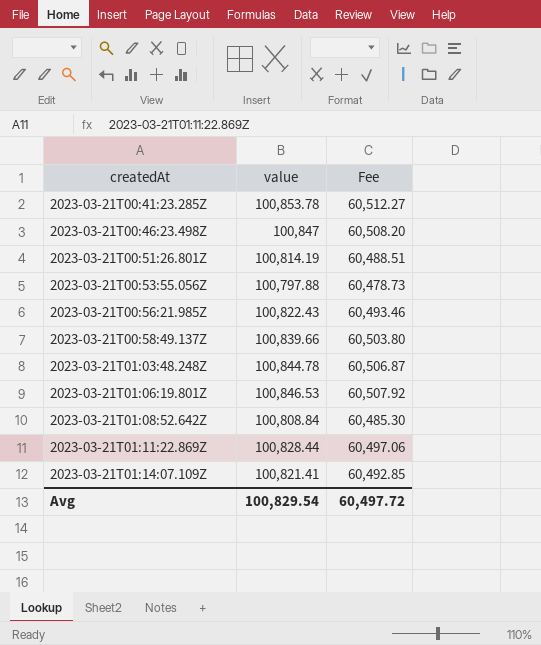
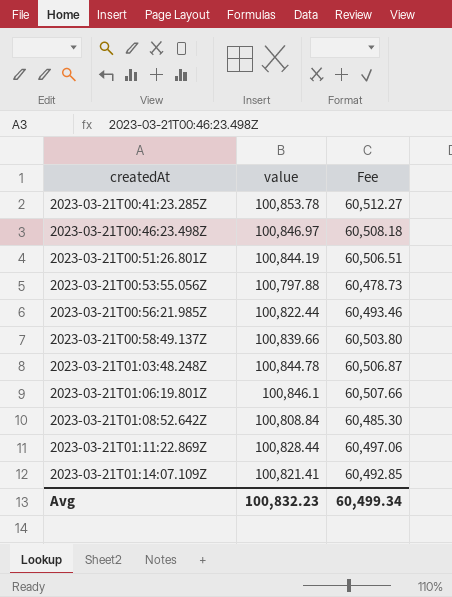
2023-03-21T00:46:23.498Z | value: 100,847 -> 100,846.97
2023-03-21T00:46:23.498Z | Fee: 60,508.20 -> 60,508.18
2023-03-21T00:51:26.801Z | value: 100,814.19 -> 100,844.19
2023-03-21T00:51:26.801Z | Fee: 60,488.51 -> 60,506.51
2023-03-21T00:56:21.985Z | value: 100,822.43 -> 100,822.44
2023-03-21T01:06:19.801Z | value: 100,846.53 -> 100,846.1
2023-03-21T01:06:19.801Z | Fee: 60,507.92 -> 60,507.66
Avg | value: 100,829.54 -> 100,832.23
Avg | Fee: 60,497.72 -> 60,499.34

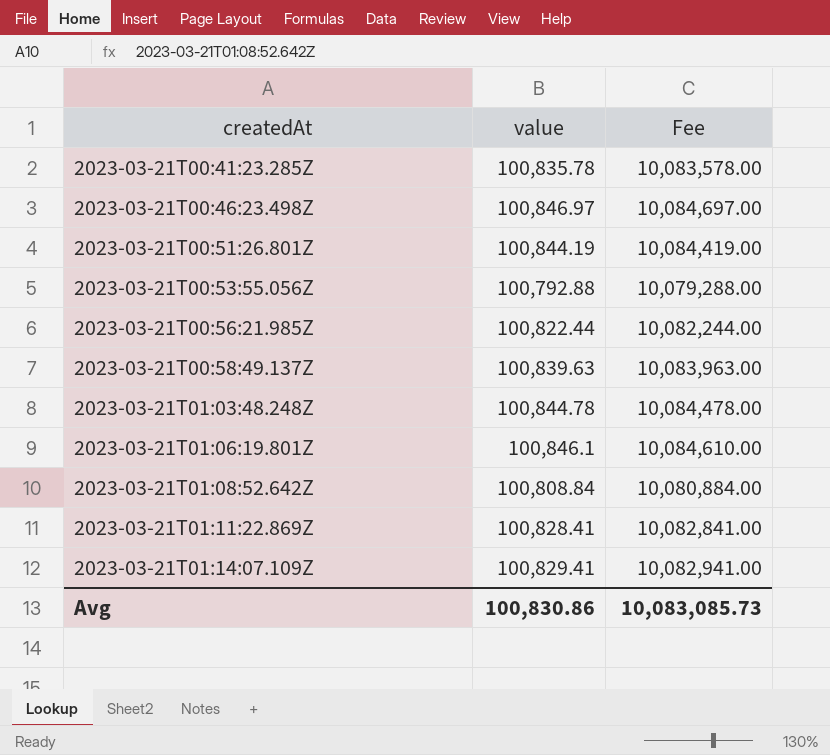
column Fee | formula: [value] * 0.6 -> [value] * 100
2023-03-21T00:41:23.285Z | value: 100,853.78 -> 100,835.78
2023-03-21T00:53:55.056Z | value: 100,797.88 -> 100,792.88
2023-03-21T00:58:49.137Z | value: 100,839.66 -> 100,839.63
2023-03-21T01:11:22.869Z | value: 100,828.44 -> 100,828.41
2023-03-21T01:14:07.109Z | value: 100,821.41 -> 100,829.41
Avg | value: 100,832.23 -> 100,830.86
Avg | Fee: 60,499.34 -> 10,083,085.73

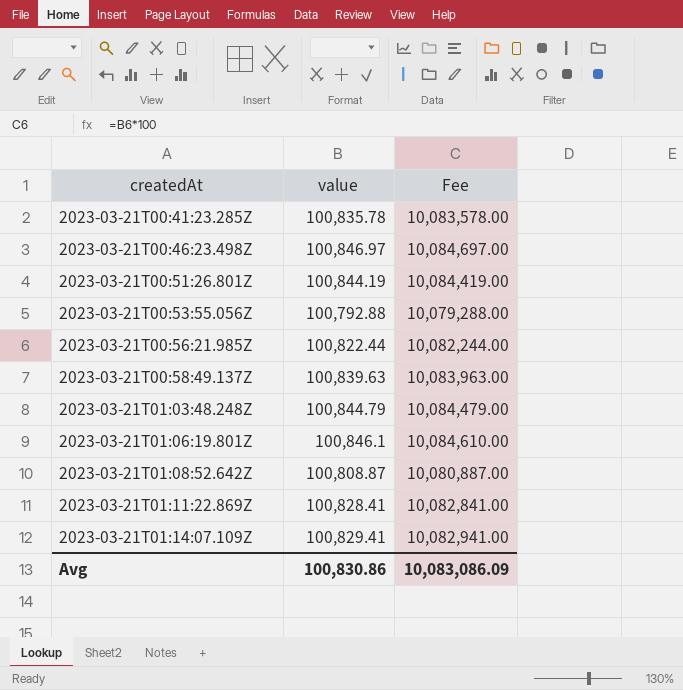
2023-03-21T01:03:48.248Z | value: 100,844.78 -> 100,844.79
2023-03-21T01:03:48.248Z | Fee: 10,084,478.00 -> 10,084,479.00
2023-03-21T01:08:52.642Z | value: 100,808.84 -> 100,808.87
2023-03-21T01:08:52.642Z | Fee: 10,080,884.00 -> 10,080,887.00
Avg | Fee: 10,083,085.73 -> 10,083,086.09

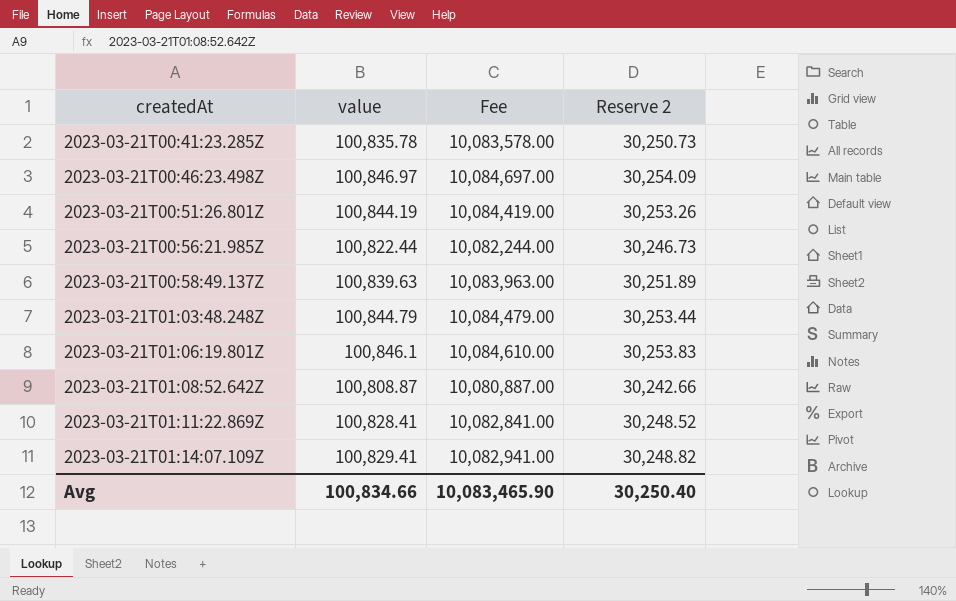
column Reserve 2 | formula: none -> [value] * 0.3
row 2023-03-21T00:53:55.056Z: 100,792.88 | 10,079,288.00 -> none
Avg | value: 100,830.86 -> 100,834.66
Avg | Fee: 10,083,086.09 -> 10,083,465.90

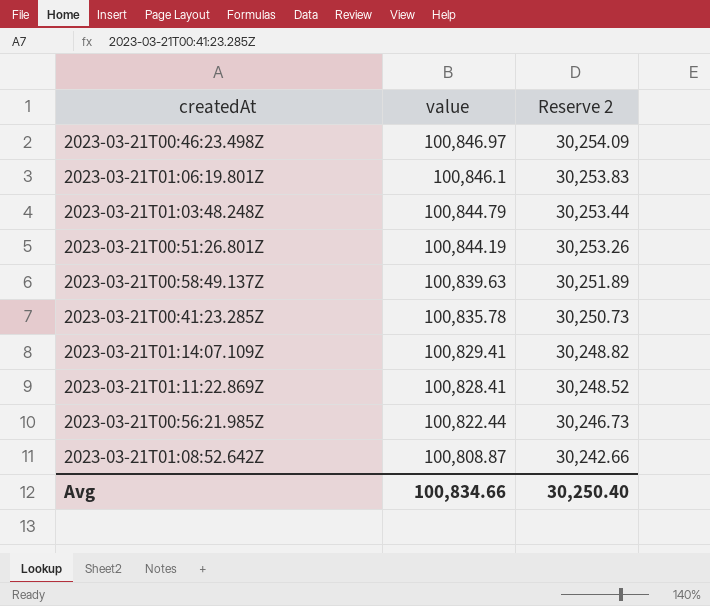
row order: createdAt ascending -> value descending
column Fee | formula: [value] * 100 -> none

